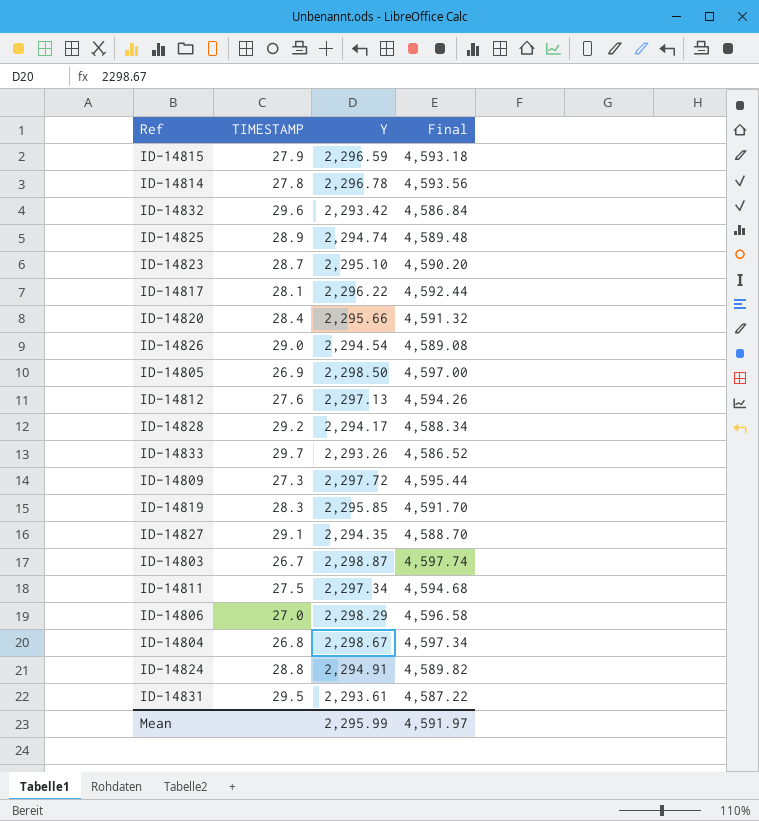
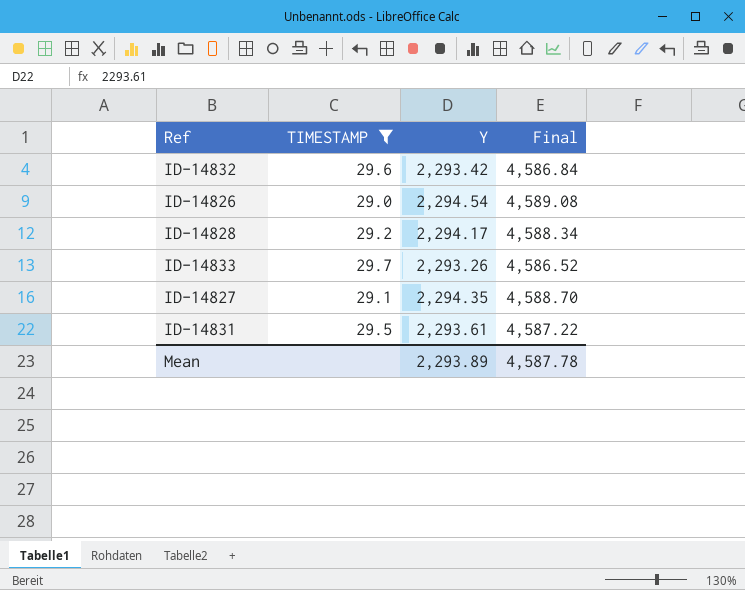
filter: none -> TIMESTAMP >= 29.0
Mean | Y: 2,295.99 -> 2,293.89
Mean | Final: 4,591.97 -> 4,587.78

